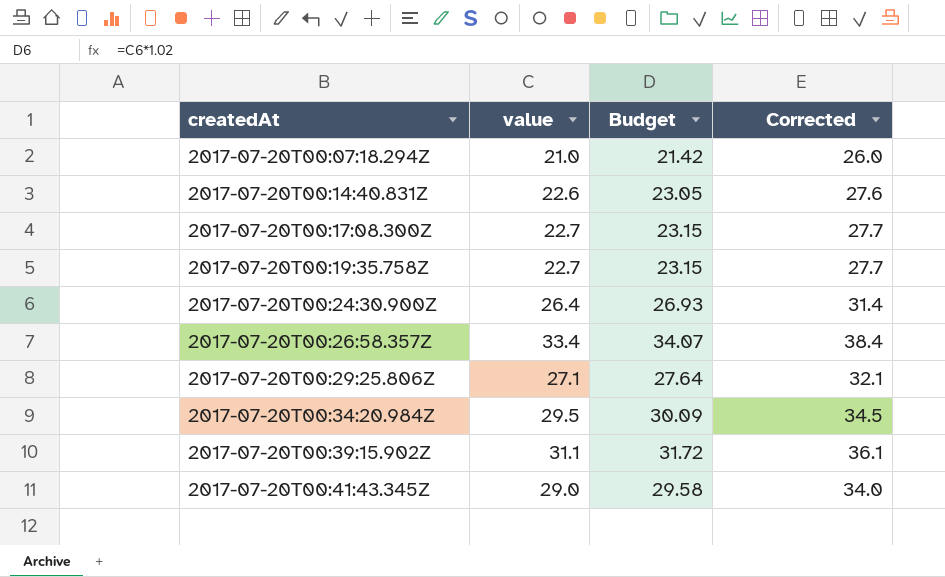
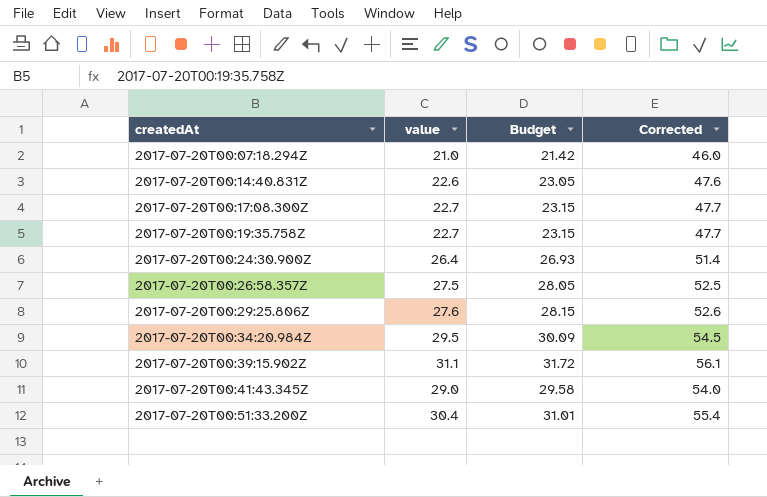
column Corrected | formula: [value] + 5 -> [value] + 25
2017-07-20T00:26:58.357Z | value: 33.4 -> 27.5
2017-07-20T00:26:58.357Z | Budget: 34.07 -> 28.05
2017-07-20T00:29:25.806Z | value: 27.1 -> 27.6
2017-07-20T00:29:25.806Z | Budget: 27.64 -> 28.15
row 2017-07-20T00:51:33.200Z: none -> 30.4 | 31.01 | 55.4

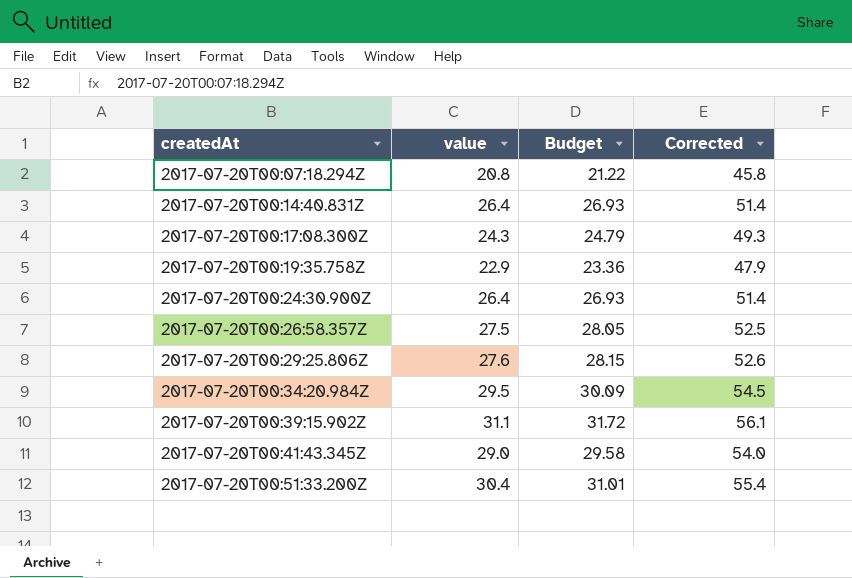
2017-07-20T00:07:18.294Z | value: 21.0 -> 20.8
2017-07-20T00:07:18.294Z | Budget: 21.42 -> 21.22
2017-07-20T00:07:18.294Z | Corrected: 46.0 -> 45.8
2017-07-20T00:14:40.831Z | value: 22.6 -> 26.4
2017-07-20T00:14:40.831Z | Budget: 23.05 -> 26.93
2017-07-20T00:14:40.831Z | Corrected: 47.6 -> 51.4
2017-07-20T00:17:08.300Z | value: 22.7 -> 24.3
2017-07-20T00:17:08.300Z | Budget: 23.15 -> 24.79
2017-07-20T00:17:08.300Z | Corrected: 47.7 -> 49.3
2017-07-20T00:19:35.758Z | value: 22.7 -> 22.9
2017-07-20T00:19:35.758Z | Budget: 23.15 -> 23.36
2017-07-20T00:19:35.758Z | Corrected: 47.7 -> 47.9

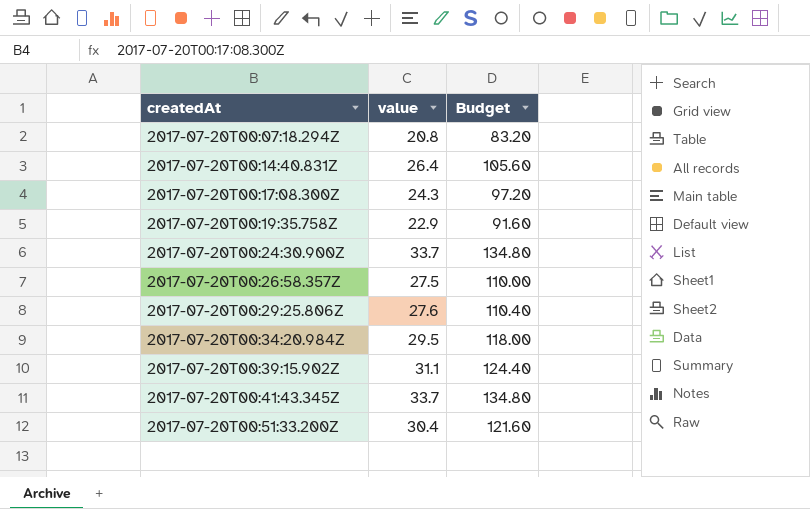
column Corrected | formula: [value] + 25 -> none
column Budget | formula: [value] * 1.02 -> [value] * 4
2017-07-20T00:24:30.900Z | value: 26.4 -> 33.7
2017-07-20T00:41:43.345Z | value: 29.0 -> 33.7

